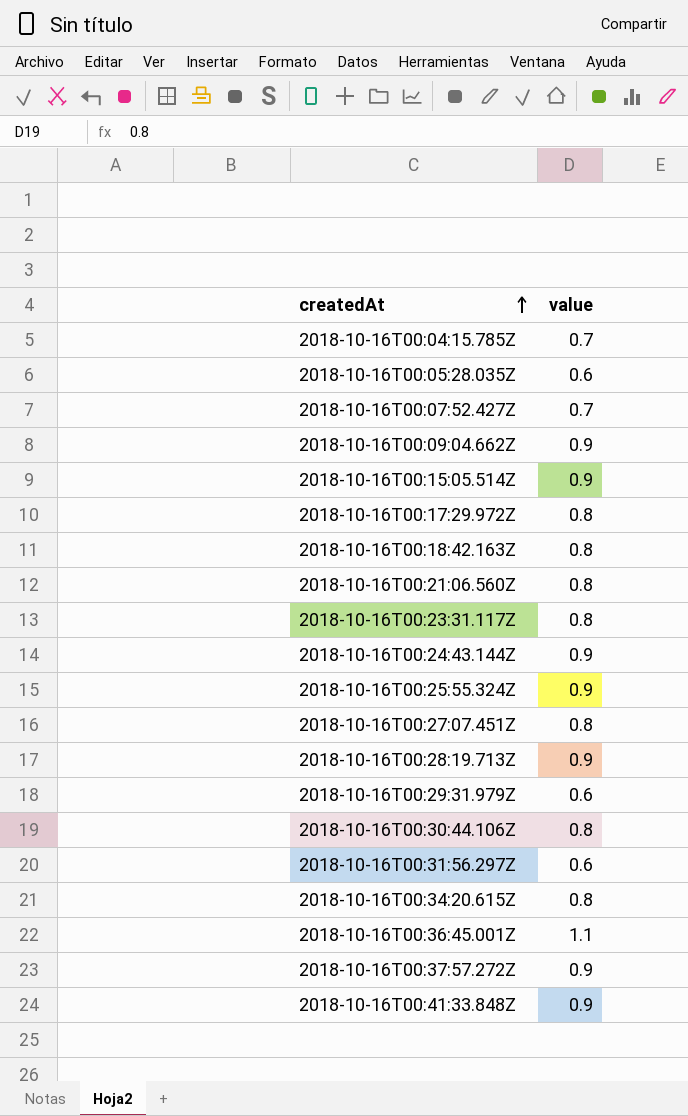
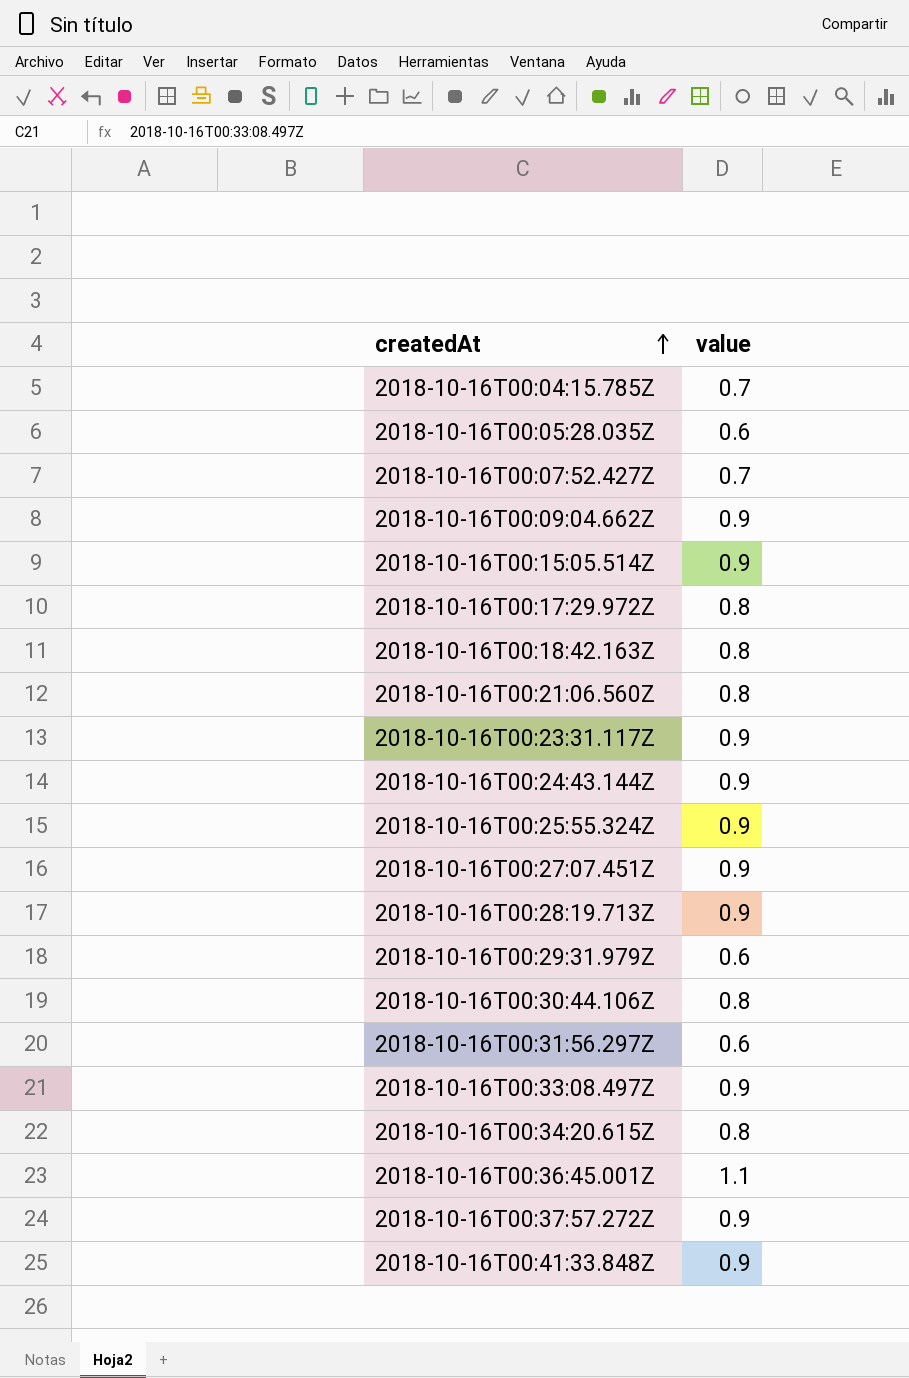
2018-10-16T00:23:31.117Z | value: 0.8 -> 0.9
2018-10-16T00:27:07.451Z | value: 0.8 -> 0.9
row 2018-10-16T00:33:08.497Z: none -> 0.9

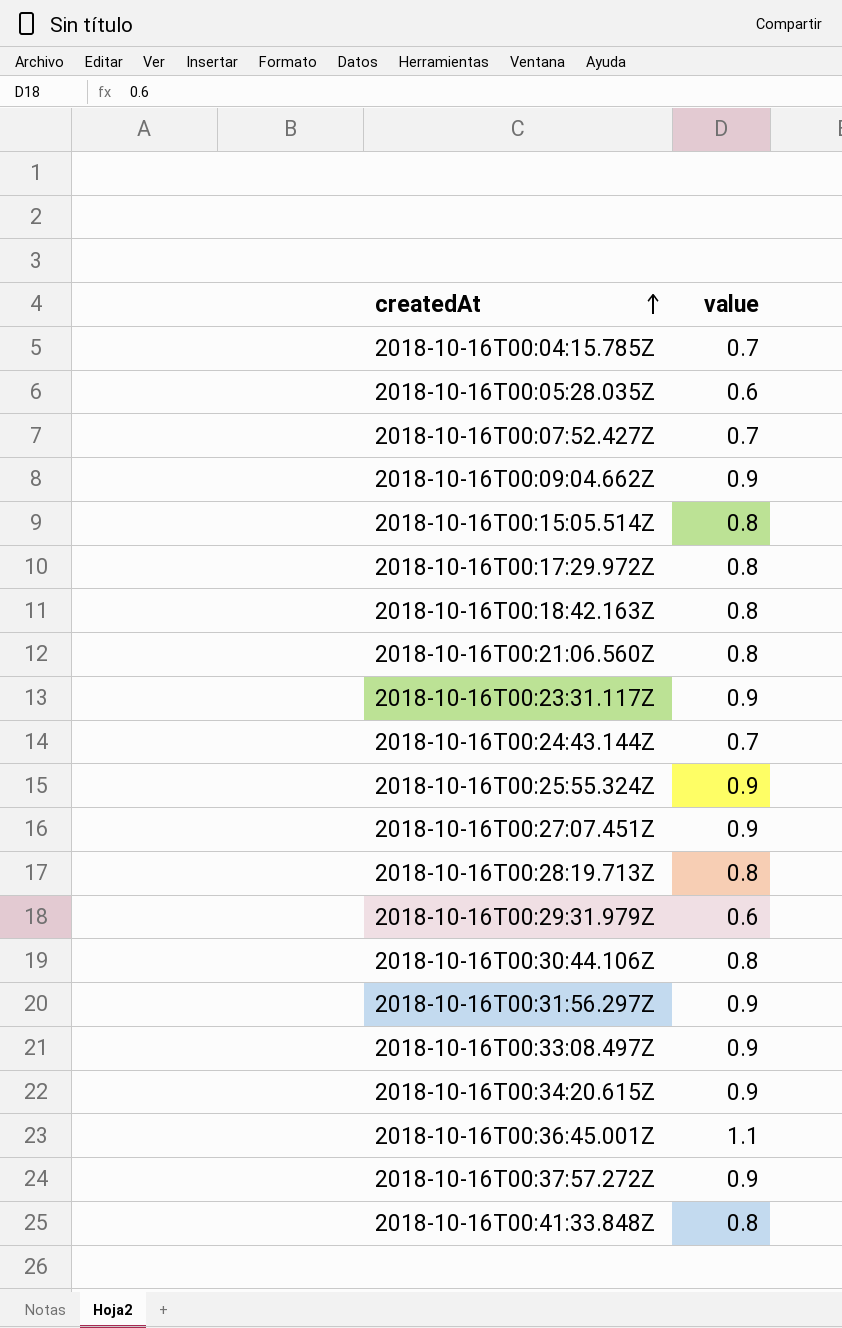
2018-10-16T00:15:05.514Z | value: 0.9 -> 0.8
2018-10-16T00:24:43.144Z | value: 0.9 -> 0.7
2018-10-16T00:28:19.713Z | value: 0.9 -> 0.8
2018-10-16T00:31:56.297Z | value: 0.6 -> 0.9
2018-10-16T00:34:20.615Z | value: 0.8 -> 0.9
2018-10-16T00:41:33.848Z | value: 0.9 -> 0.8

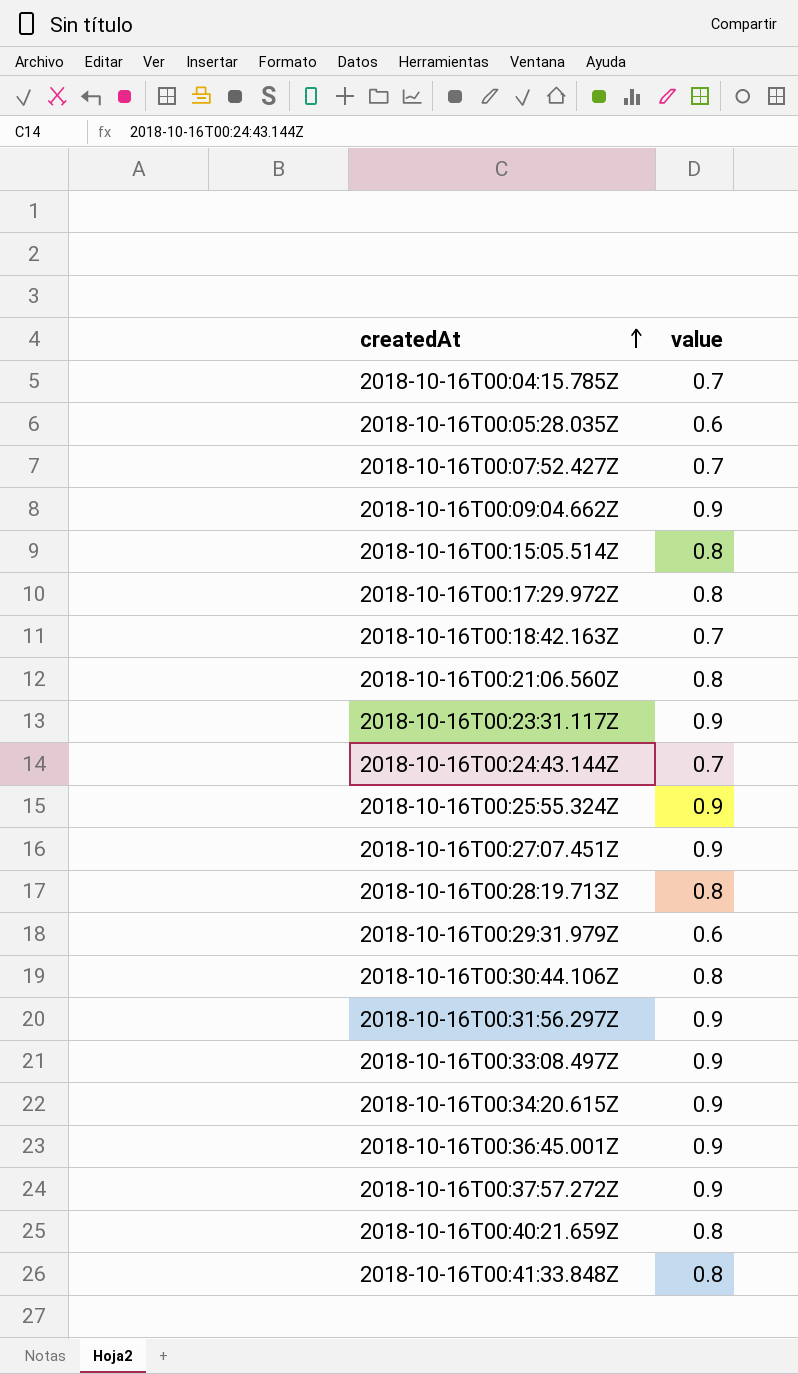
2018-10-16T00:18:42.163Z | value: 0.8 -> 0.7
2018-10-16T00:36:45.001Z | value: 1.1 -> 0.9
row 2018-10-16T00:40:21.659Z: none -> 0.8

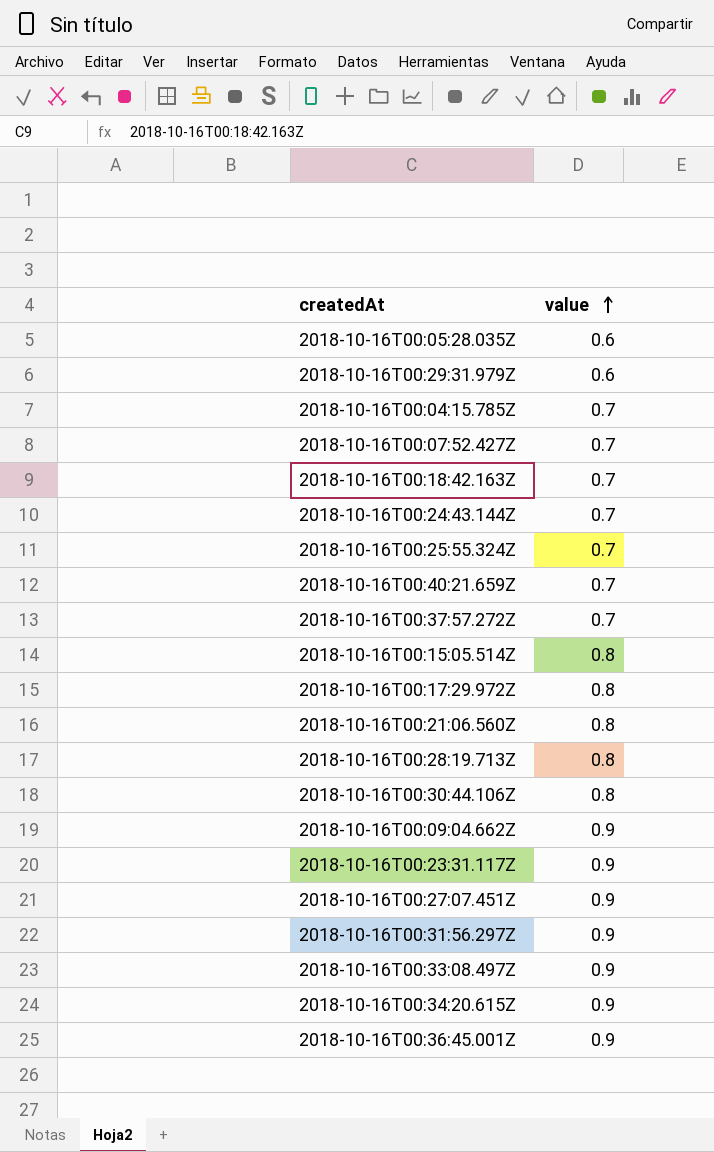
row order: createdAt ascending -> value ascending
row 2018-10-16T00:41:33.848Z: 0.8 -> none
2018-10-16T00:25:55.324Z | value: 0.9 -> 0.7
2018-10-16T00:40:21.659Z | value: 0.8 -> 0.7
2018-10-16T00:37:57.272Z | value: 0.9 -> 0.7

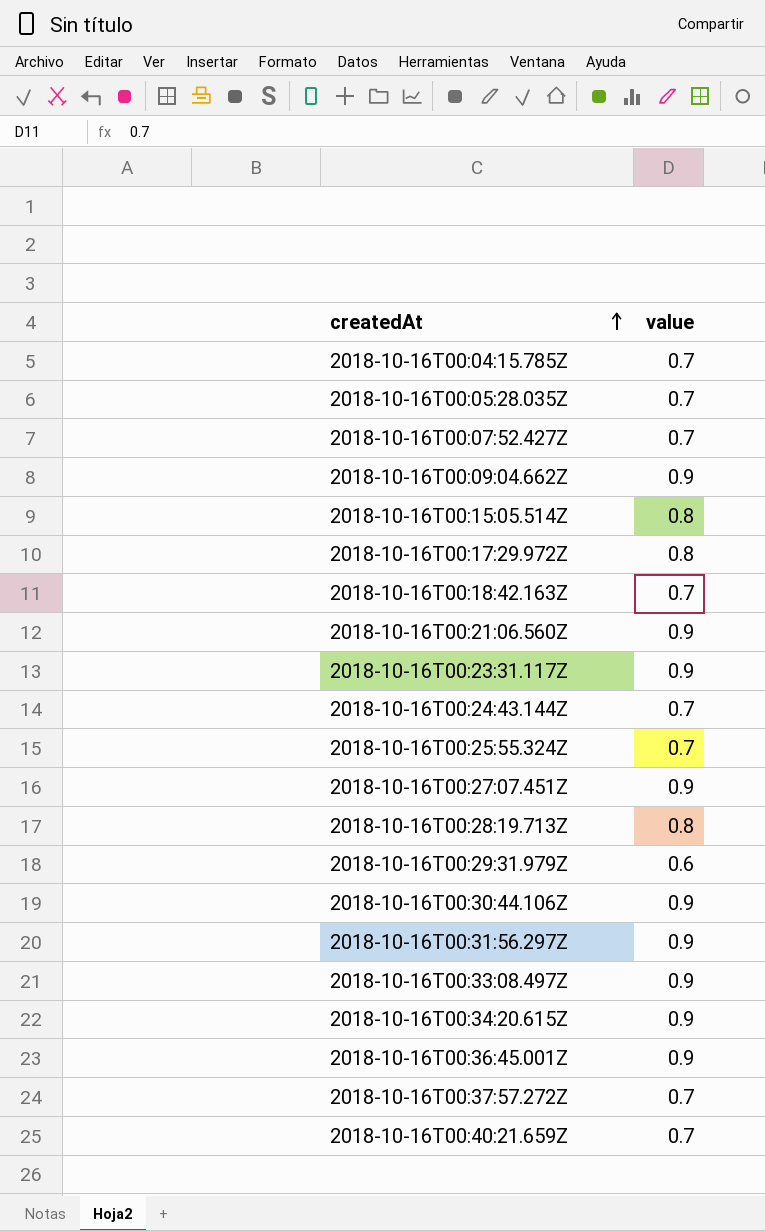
row order: value ascending -> createdAt ascending
2018-10-16T00:05:28.035Z | value: 0.6 -> 0.7
2018-10-16T00:21:06.560Z | value: 0.8 -> 0.9
2018-10-16T00:30:44.106Z | value: 0.8 -> 0.9

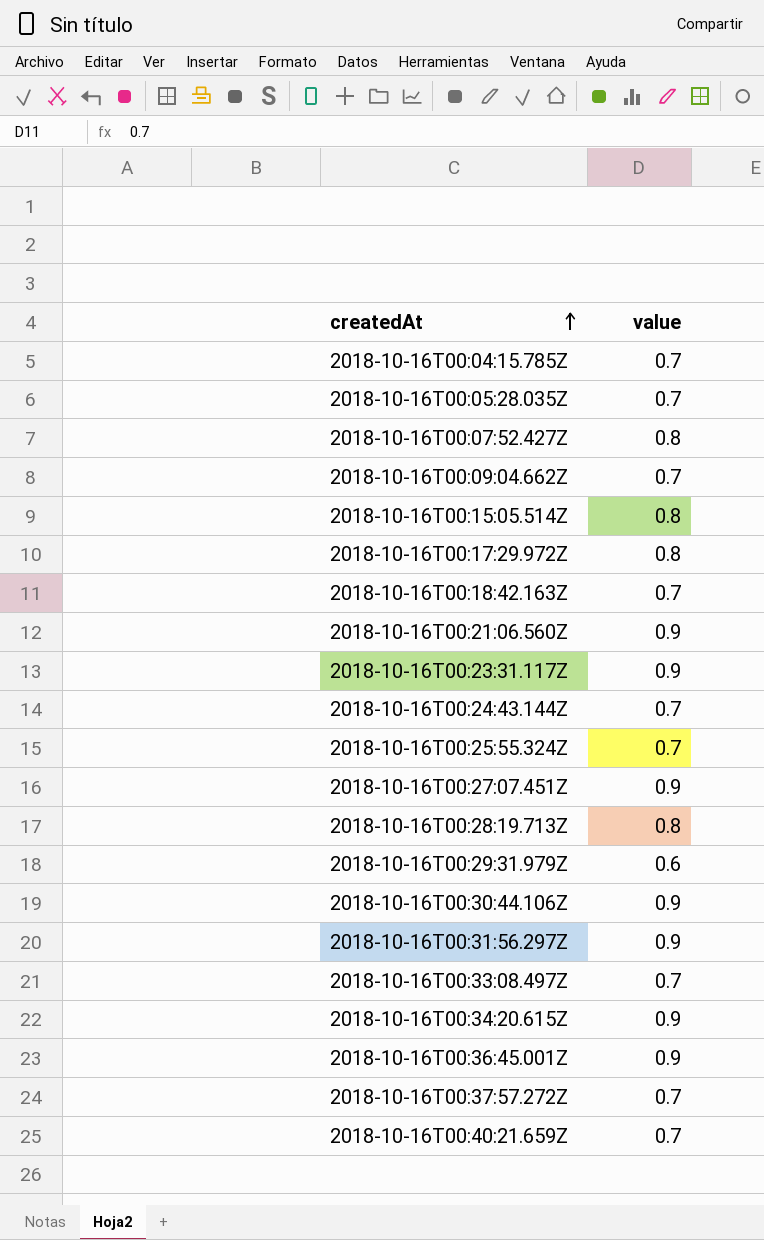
2018-10-16T00:07:52.427Z | value: 0.7 -> 0.8
2018-10-16T00:09:04.662Z | value: 0.9 -> 0.7
2018-10-16T00:33:08.497Z | value: 0.9 -> 0.7

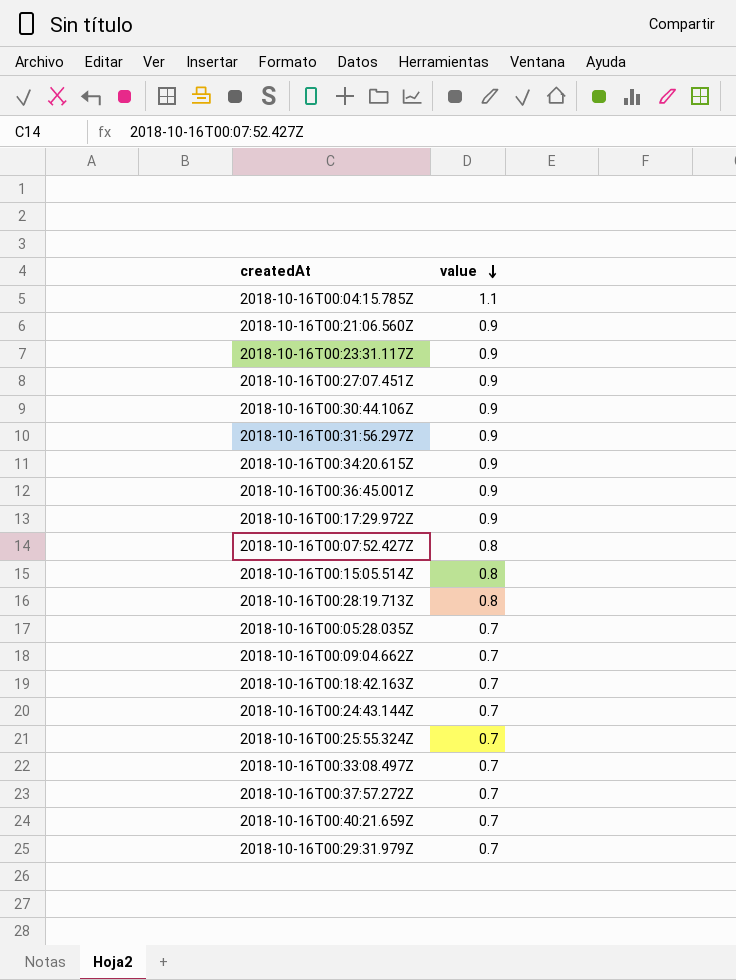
row order: createdAt ascending -> value descending
2018-10-16T00:04:15.785Z | value: 0.7 -> 1.1
2018-10-16T00:17:29.972Z | value: 0.8 -> 0.9
2018-10-16T00:29:31.979Z | value: 0.6 -> 0.7

